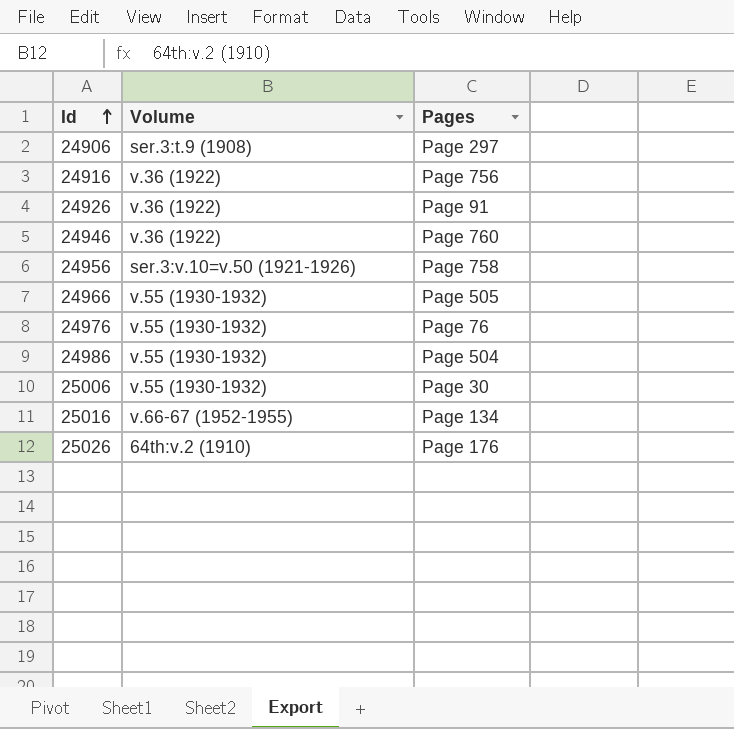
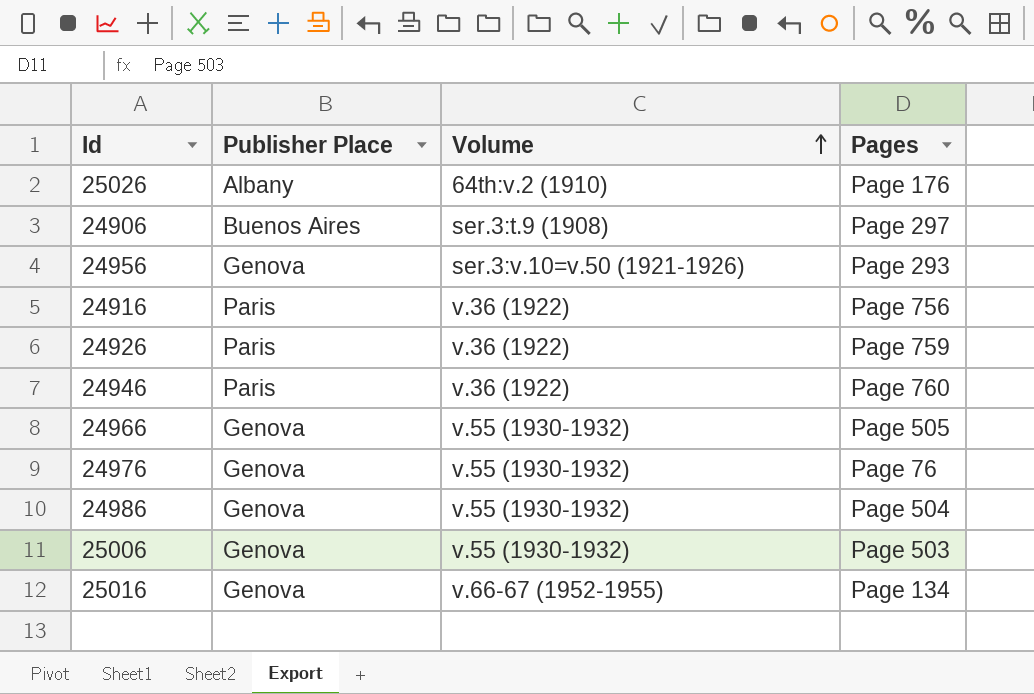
row order: Id ascending -> Volume ascending
column Publisher Place | position: none -> 2
24956 | Pages: Page 758 -> Page 293
24926 | Pages: Page 91 -> Page 759
25006 | Pages: Page 30 -> Page 503

